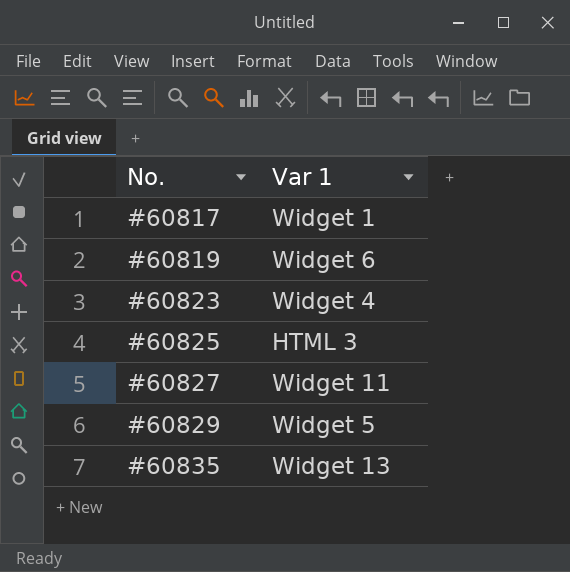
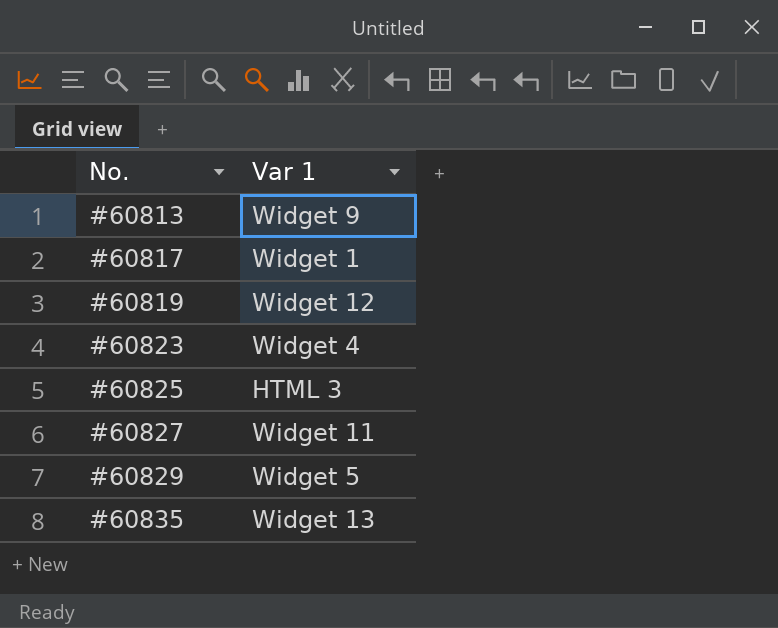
row #60813: none -> Widget 9
#60819 | Var 1: Widget 6 -> Widget 12

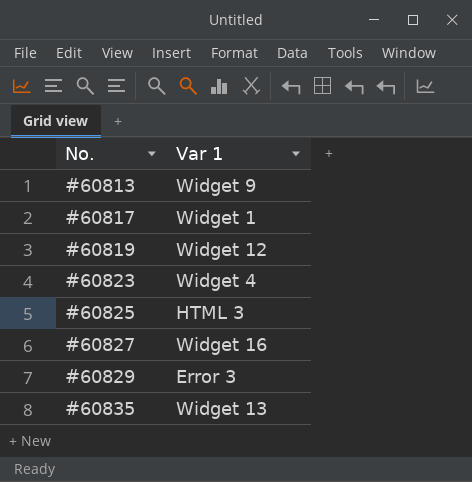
#60827 | Var 1: Widget 11 -> Widget 16
#60829 | Var 1: Widget 5 -> Error 3

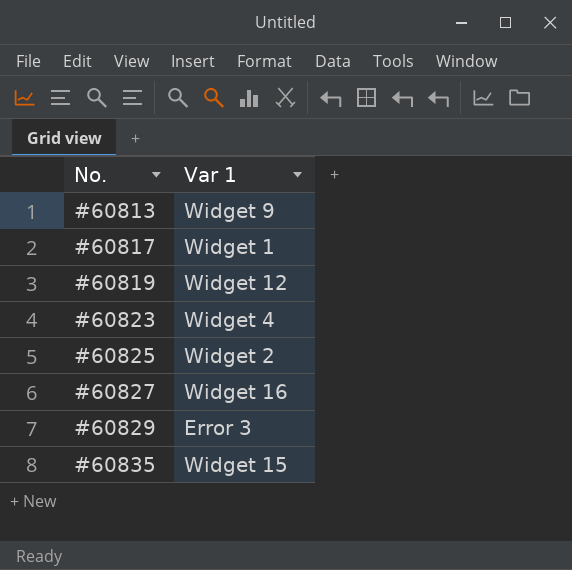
#60825 | Var 1: HTML 3 -> Widget 2
#60835 | Var 1: Widget 13 -> Widget 15

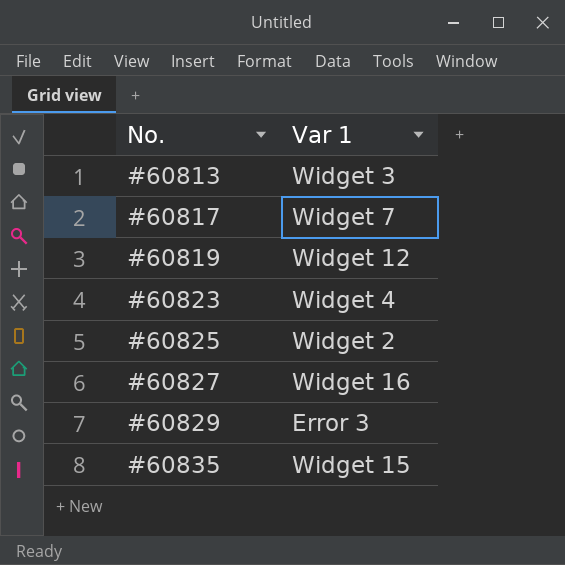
#60813 | Var 1: Widget 9 -> Widget 3
#60817 | Var 1: Widget 1 -> Widget 7

